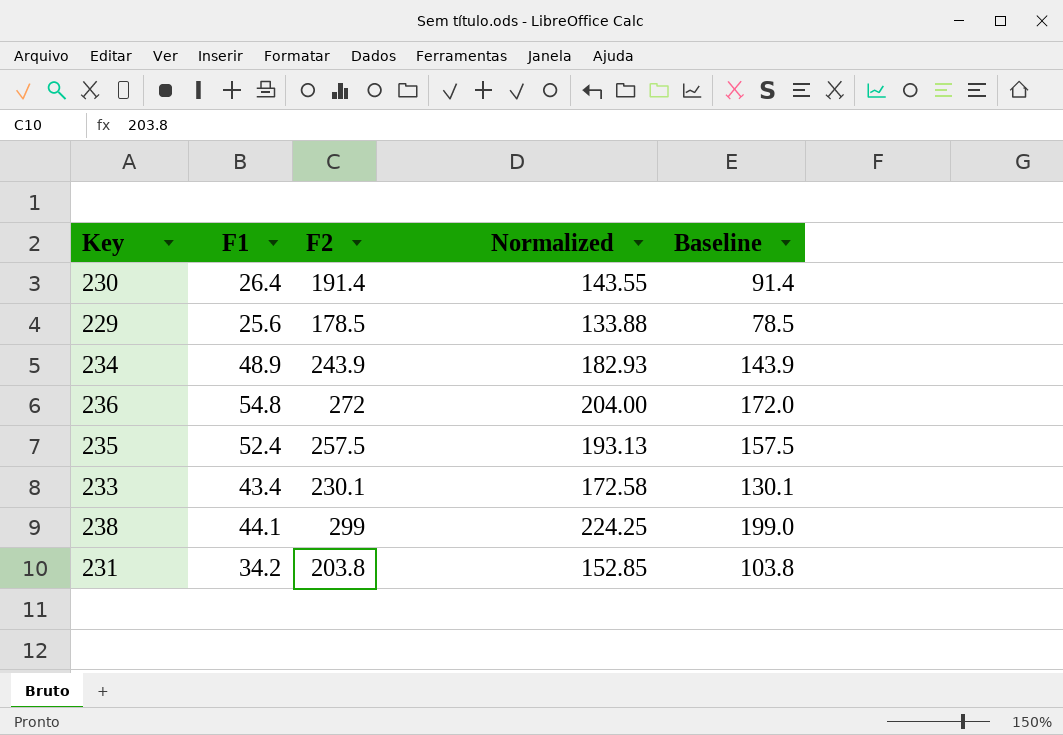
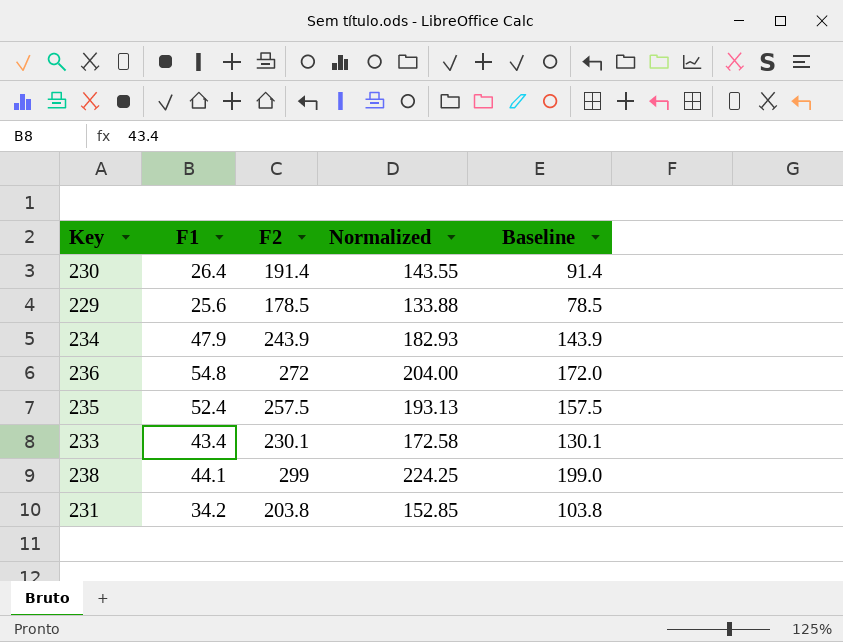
234 | F1: 48.9 -> 47.9

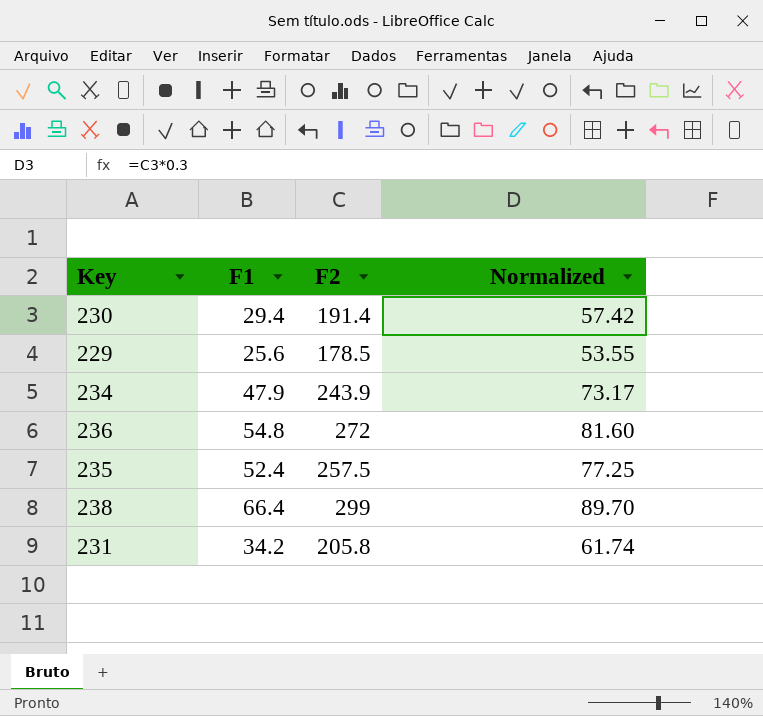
column Baseline | formula: [F2] - 100 -> none
column Normalized | formula: [F2] * 0.75 -> [F2] * 0.3
row 233: 43.4 | 230.1 | 172.58 | 130.1 -> none
230 | F1: 26.4 -> 29.4
238 | F1: 44.1 -> 66.4
231 | F2: 203.8 -> 205.8

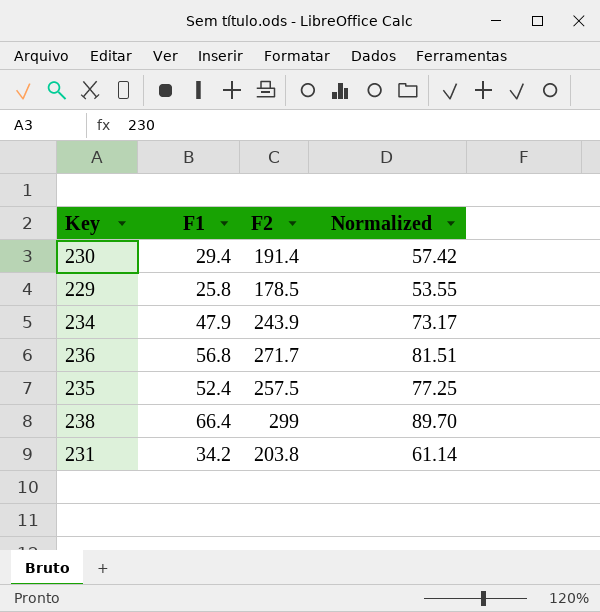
229 | F1: 25.6 -> 25.8
236 | F1: 54.8 -> 56.8
236 | F2: 272 -> 271.7
236 | Normalized: 81.60 -> 81.51
231 | F2: 205.8 -> 203.8
231 | Normalized: 61.74 -> 61.14

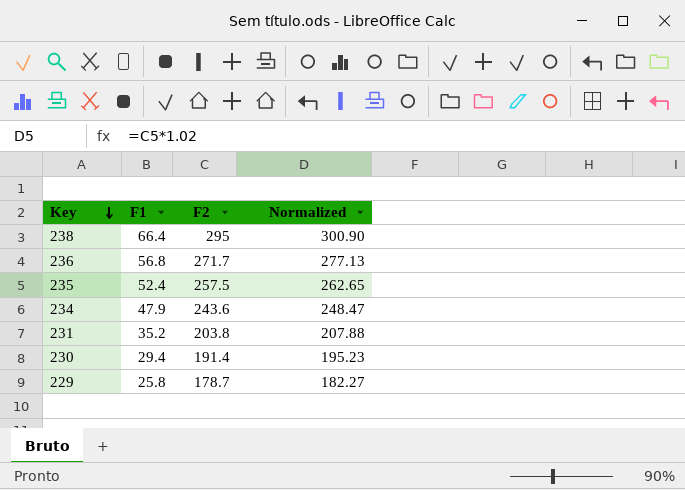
row order: none -> Key descending
column Normalized | formula: [F2] * 0.3 -> [F2] * 1.02
238 | F2: 299 -> 295
234 | F2: 243.9 -> 243.6
231 | F1: 34.2 -> 35.2
229 | F2: 178.5 -> 178.7

